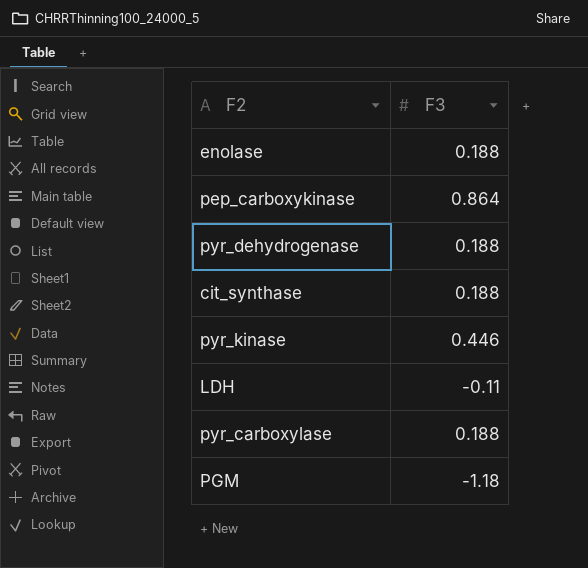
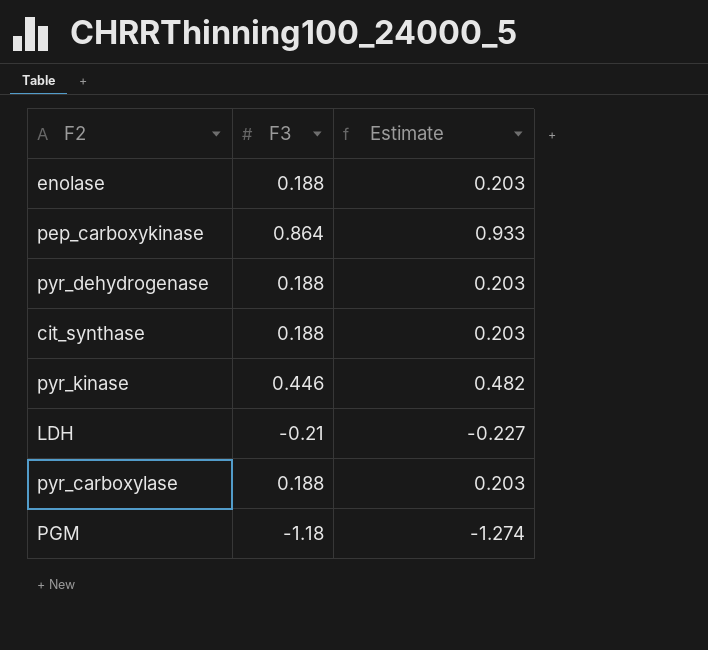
column Estimate | formula: none -> [F3] * 1.08
LDH | F3: -0.11 -> -0.21

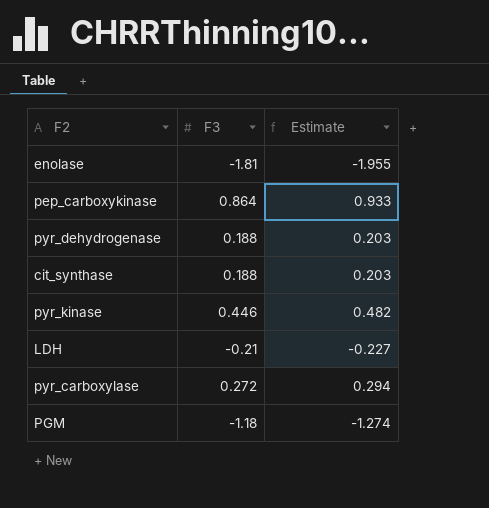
enolase | F3: 0.188 -> -1.81
enolase | Estimate: 0.203 -> -1.955
pyr_carboxylase | F3: 0.188 -> 0.272
pyr_carboxylase | Estimate: 0.203 -> 0.294

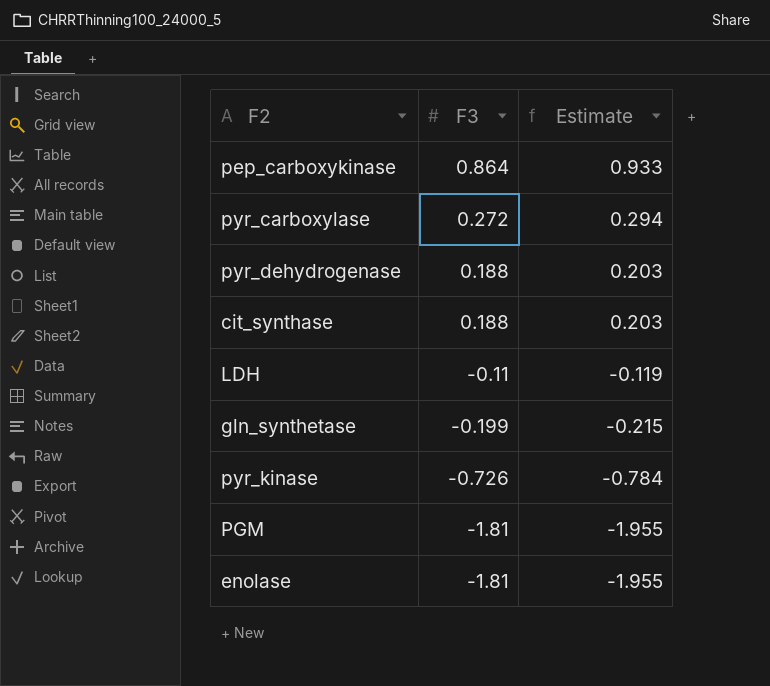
row order: none -> F3 descending
LDH | F3: -0.21 -> -0.11
LDH | Estimate: -0.227 -> -0.119
row gln_synthetase: none -> -0.199 | -0.215
pyr_kinase | F3: 0.446 -> -0.726
pyr_kinase | Estimate: 0.482 -> -0.784
PGM | F3: -1.18 -> -1.81
PGM | Estimate: -1.274 -> -1.955

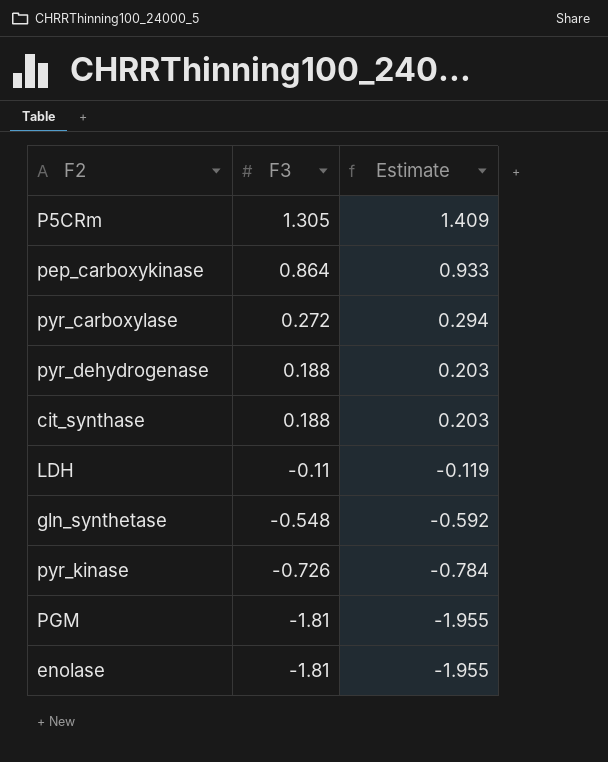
row P5CRm: none -> 1.305 | 1.409
gln_synthetase | F3: -0.199 -> -0.548
gln_synthetase | Estimate: -0.215 -> -0.592

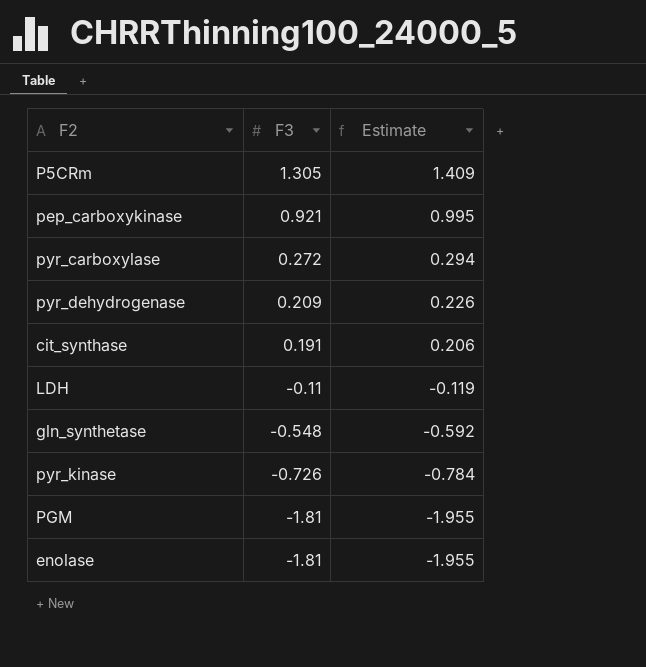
pep_carboxykinase | F3: 0.864 -> 0.921
pep_carboxykinase | Estimate: 0.933 -> 0.995
pyr_dehydrogenase | F3: 0.188 -> 0.209
pyr_dehydrogenase | Estimate: 0.203 -> 0.226
cit_synthase | F3: 0.188 -> 0.191
cit_synthase | Estimate: 0.203 -> 0.206

